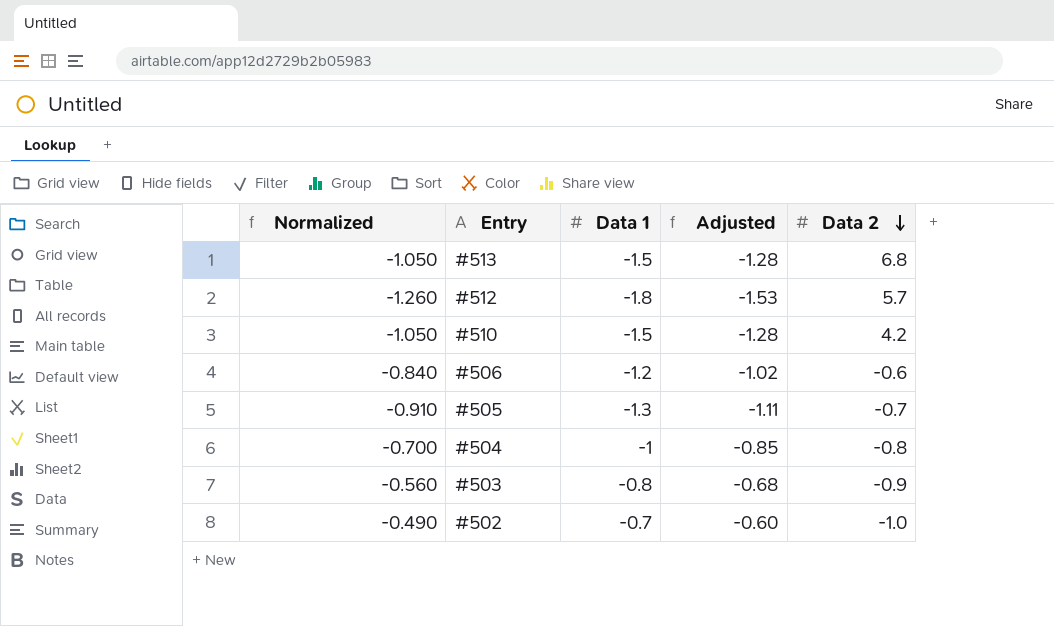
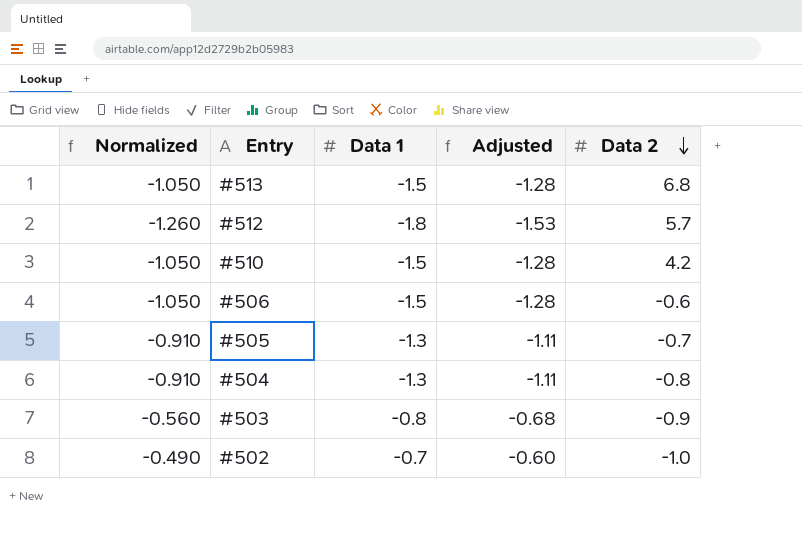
#506 | Normalized: -0.840 -> -1.050
#506 | Data 1: -1.2 -> -1.5
#506 | Adjusted: -1.02 -> -1.28
#504 | Normalized: -0.700 -> -0.910
#504 | Data 1: -1 -> -1.3
#504 | Adjusted: -0.85 -> -1.11

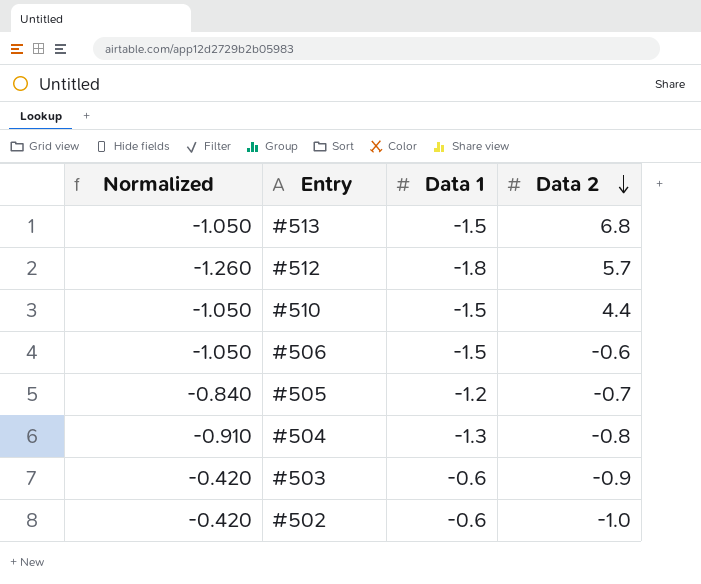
column Adjusted | formula: [Data 1] * 0.85 -> none
#510 | Data 2: 4.2 -> 4.4
#505 | Normalized: -0.910 -> -0.840
#505 | Data 1: -1.3 -> -1.2
#503 | Normalized: -0.560 -> -0.420
#503 | Data 1: -0.8 -> -0.6
#502 | Normalized: -0.490 -> -0.420
#502 | Data 1: -0.7 -> -0.6

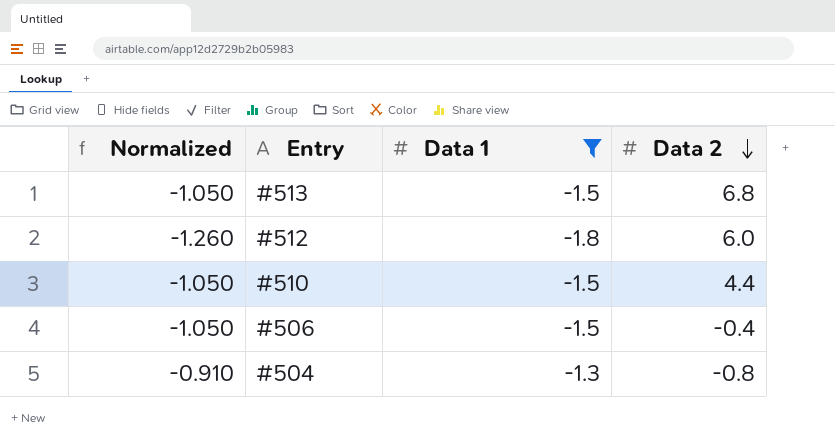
filter: none -> Data 1 <= -1.3
#512 | Data 2: 5.7 -> 6.0
#506 | Data 2: -0.6 -> -0.4

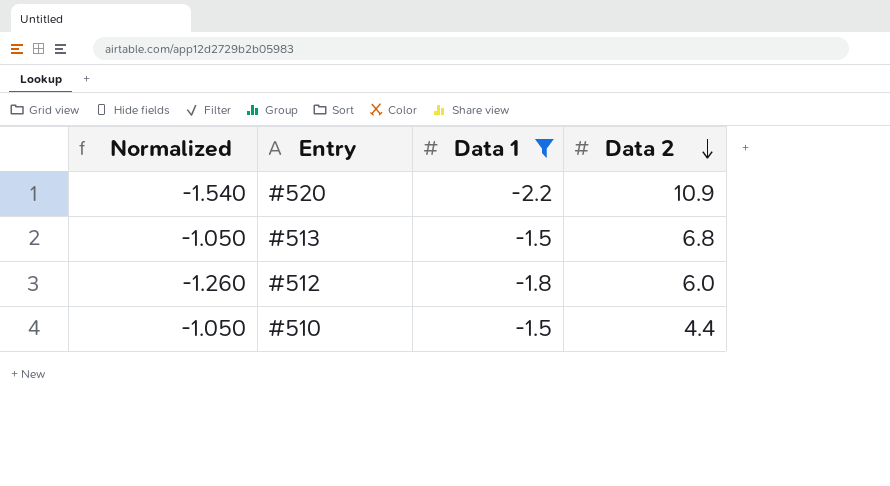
row #506: -1.050 | -1.5 | -0.4 -> none
row #504: -0.910 | -1.3 | -0.8 -> none
row #520: none -> -1.540 | -2.2 | 10.9

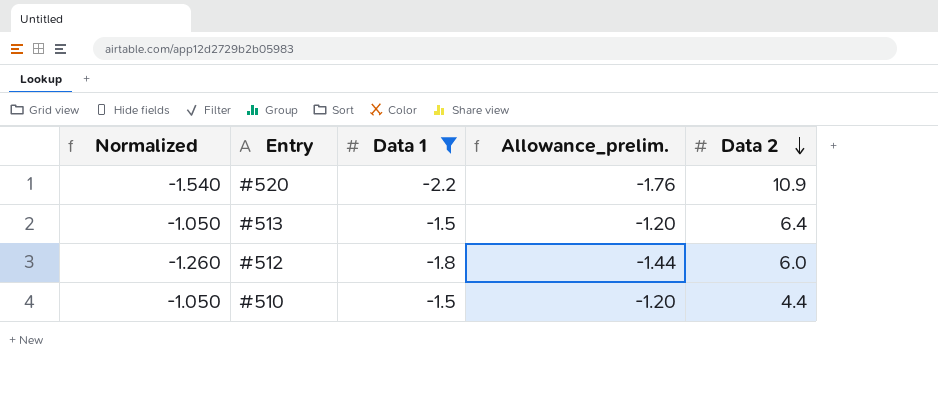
column Allowance_prelim. | formula: none -> [Data 1] * 0.8
#513 | Data 2: 6.8 -> 6.4

